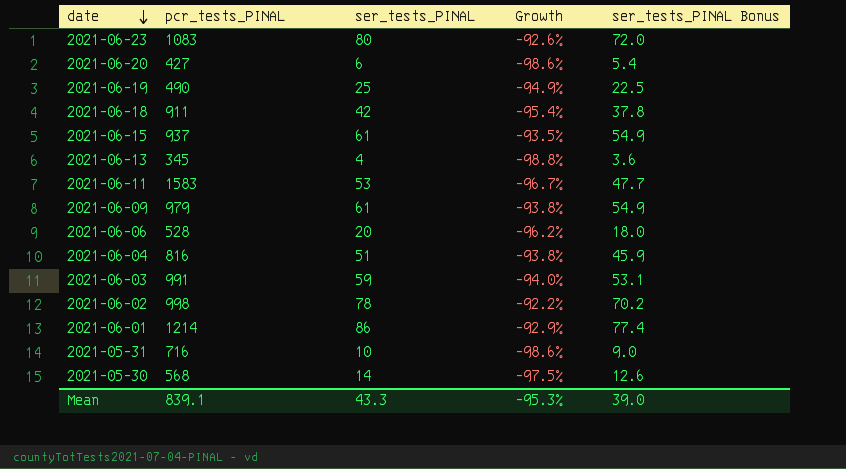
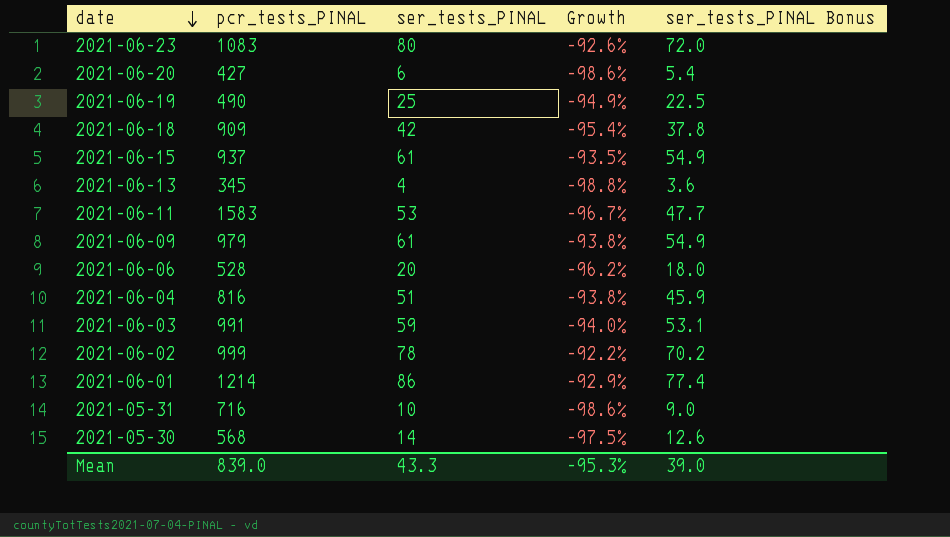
2021-06-18 | pcr_tests_PINAL: 911 -> 909
2021-06-02 | pcr_tests_PINAL: 998 -> 999
Mean | pcr_tests_PINAL: 839.1 -> 839.0

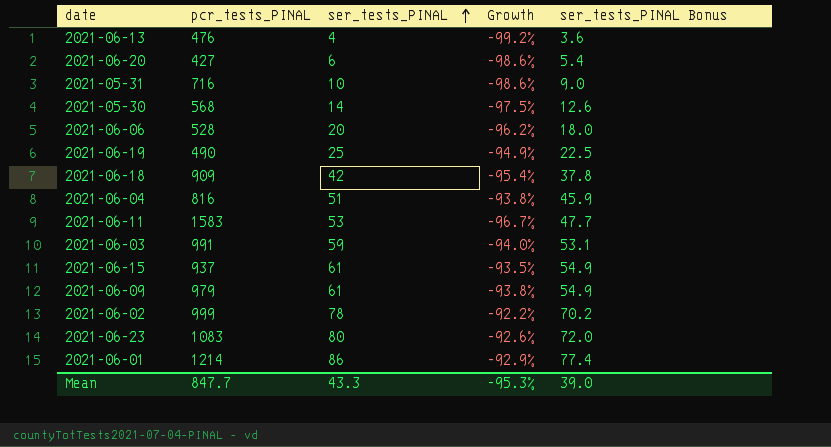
row order: date descending -> ser_tests_PINAL ascending
2021-06-13 | pcr_tests_PINAL: 345 -> 476
2021-06-13 | Growth: -98.8% -> -99.2%
Mean | pcr_tests_PINAL: 839.0 -> 847.7

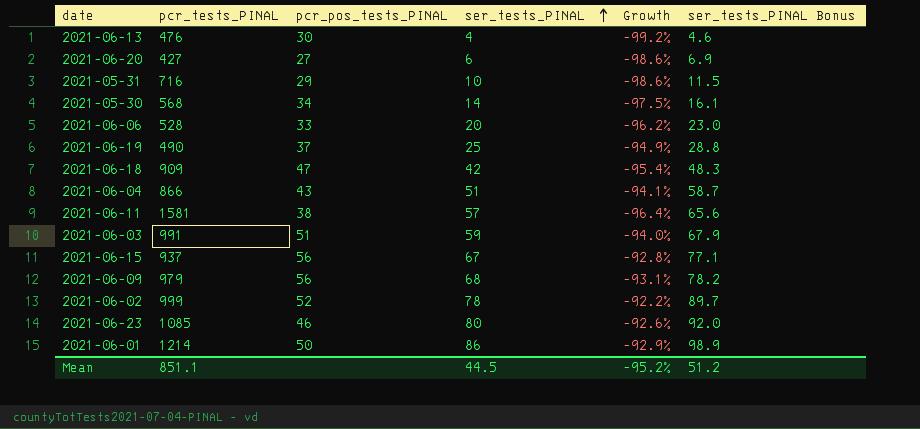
column pcr_pos_tests_PINAL | position: none -> 3
column ser_tests_PINAL Bonus | formula: [ser_tests_PINAL] * 0.9 -> [ser_tests_PINAL] * 1.15
2021-06-04 | pcr_tests_PINAL: 816 -> 866
2021-06-04 | Growth: -93.8% -> -94.1%
2021-06-11 | pcr_tests_PINAL: 1583 -> 1581
2021-06-11 | ser_tests_PINAL: 53 -> 57
2021-06-11 | Growth: -96.7% -> -96.4%
2021-06-15 | ser_tests_PINAL: 61 -> 67
2021-06-15 | Growth: -93.5% -> -92.8%
2021-06-09 | ser_tests_PINAL: 61 -> 68
2021-06-09 | Growth: -93.8% -> -93.1%
2021-06-23 | pcr_tests_PINAL: 1083 -> 1085
Mean | pcr_tests_PINAL: 847.7 -> 851.1
Mean | ser_tests_PINAL: 43.3 -> 44.5
Mean | Growth: -95.3% -> -95.2%
Mean | ser_tests_PINAL Bonus: 39.0 -> 51.2

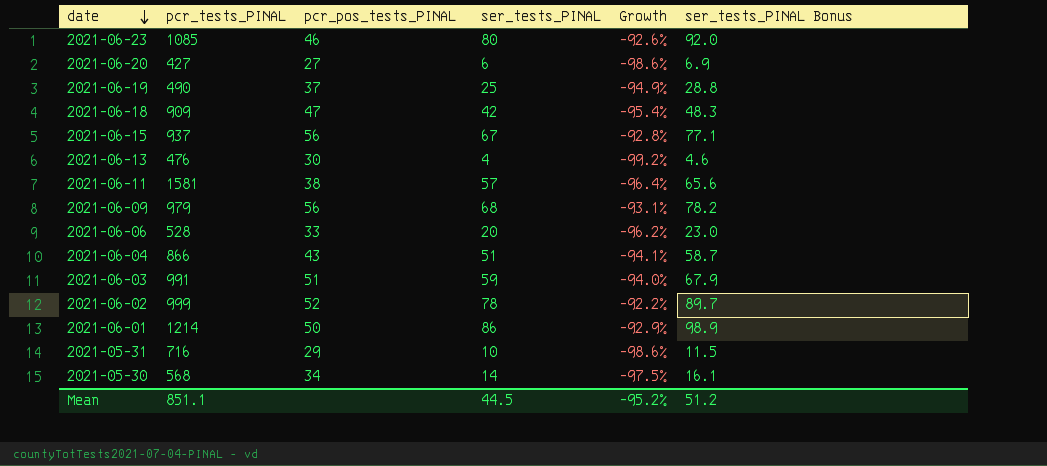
row order: ser_tests_PINAL ascending -> date descending

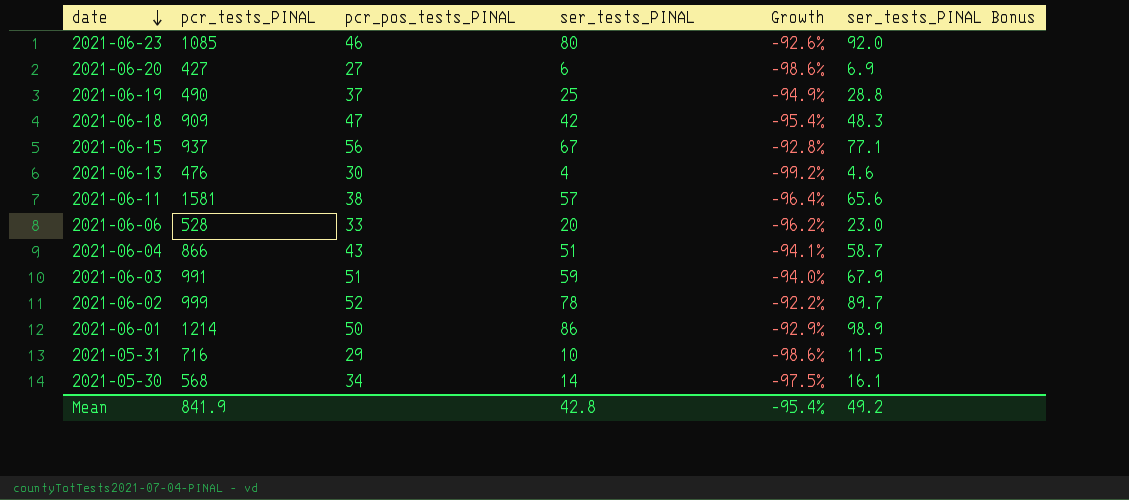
row 2021-06-09: 979 | 56 | 68 | -93.1% | 78.2 -> none
Mean | pcr_tests_PINAL: 851.1 -> 841.9
Mean | ser_tests_PINAL: 44.5 -> 42.8
Mean | Growth: -95.2% -> -95.4%
Mean | ser_tests_PINAL Bonus: 51.2 -> 49.2

